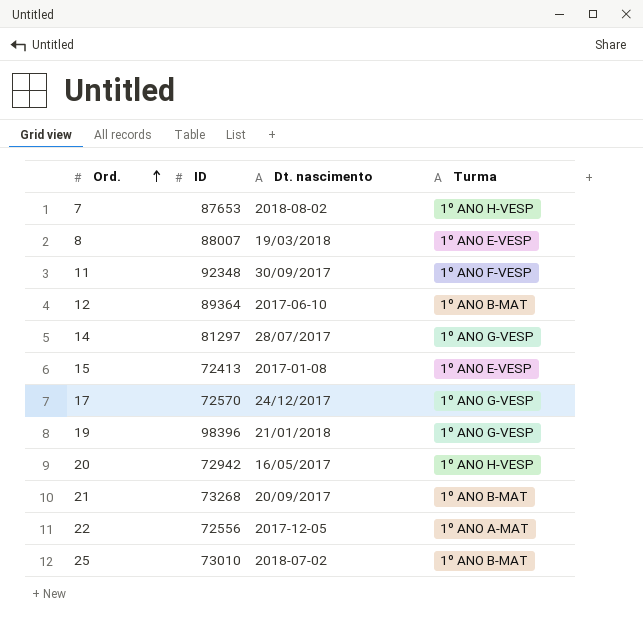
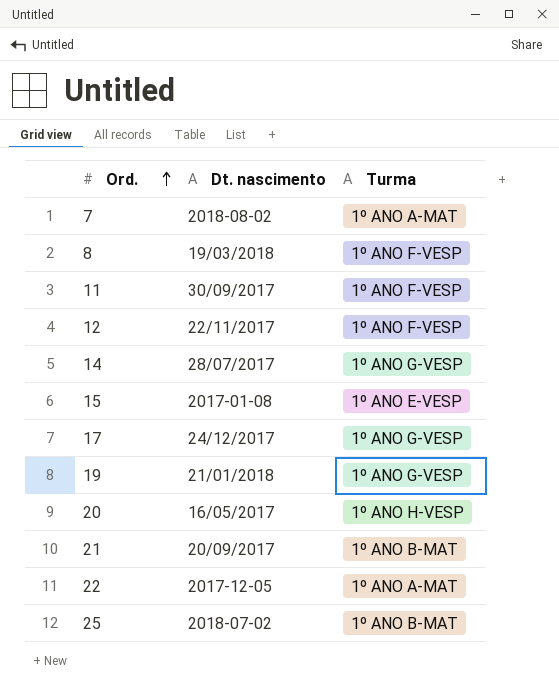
column ID | position: 2 -> none
7 | Turma: 1º ANO H-VESP -> 1º ANO A-MAT
8 | Turma: 1º ANO E-VESP -> 1º ANO F-VESP
12 | Dt. nascimento: 2017-06-10 -> 22/11/2017
12 | Turma: 1º ANO B-MAT -> 1º ANO F-VESP

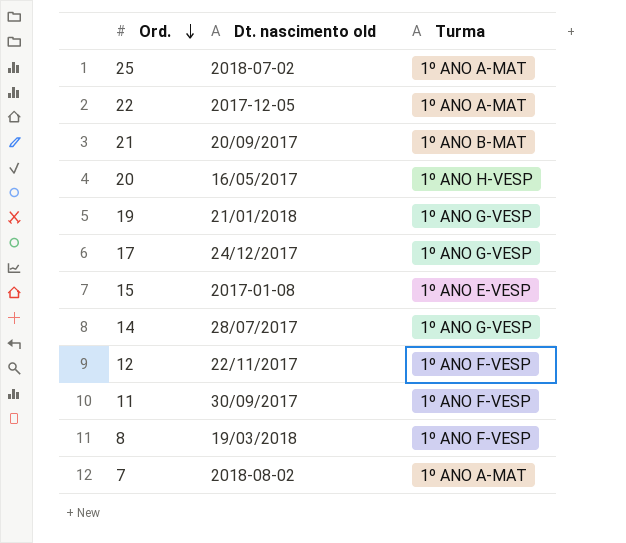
row order: Ord. ascending -> Ord. descending
column name: Dt. nascimento -> Dt. nascimento old
25 | Turma: 1º ANO B-MAT -> 1º ANO A-MAT

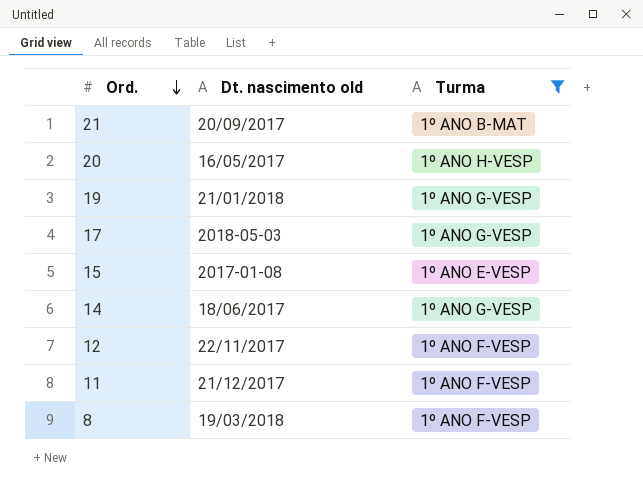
filter: none -> Turma != 1º ANO A-MAT
17 | Dt. nascimento old: 24/12/2017 -> 2018-05-03
14 | Dt. nascimento old: 28/07/2017 -> 18/06/2017
11 | Dt. nascimento old: 30/09/2017 -> 21/12/2017

